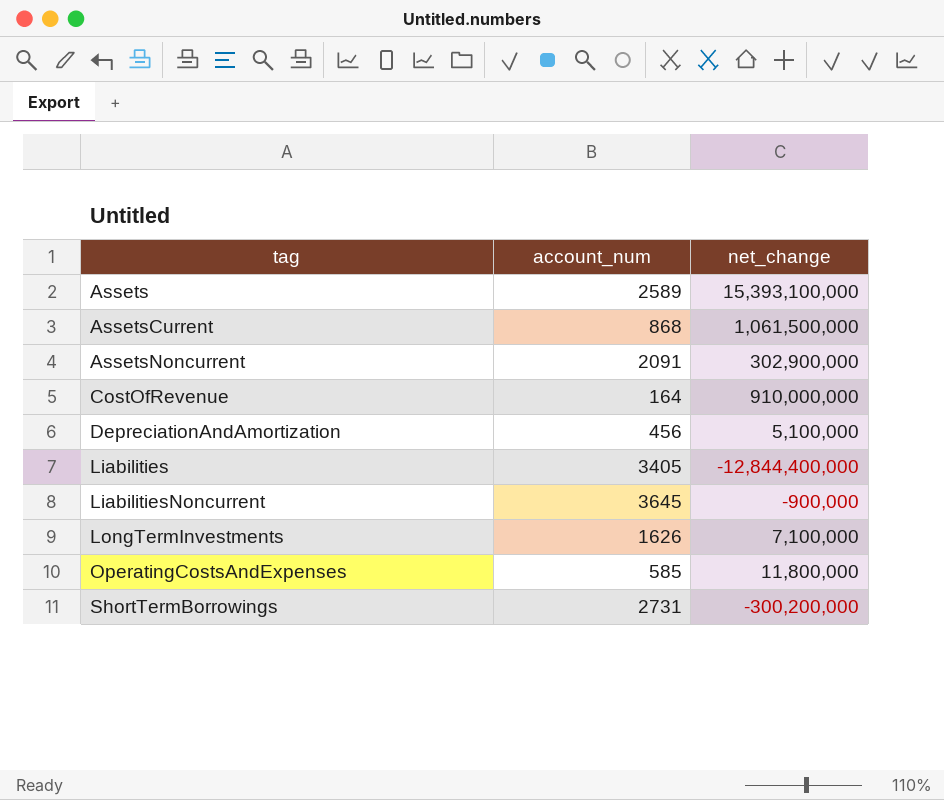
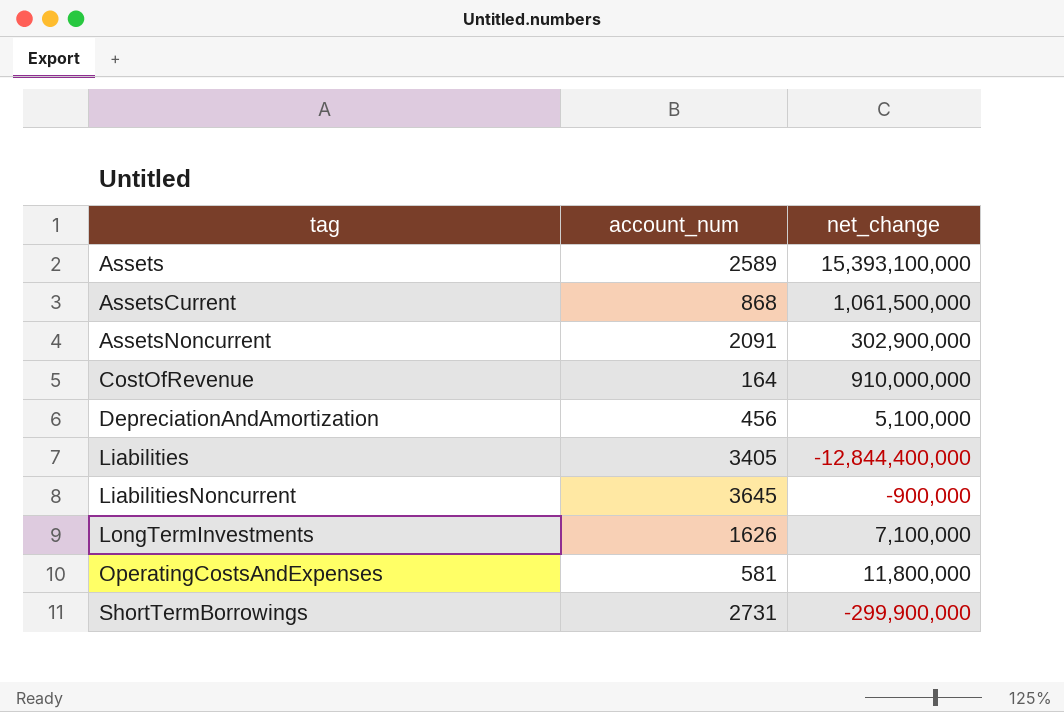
OperatingCostsAndExpenses | account_num: 585 -> 581
ShortTermBorrowings | net_change: -300,200,000 -> -299,900,000

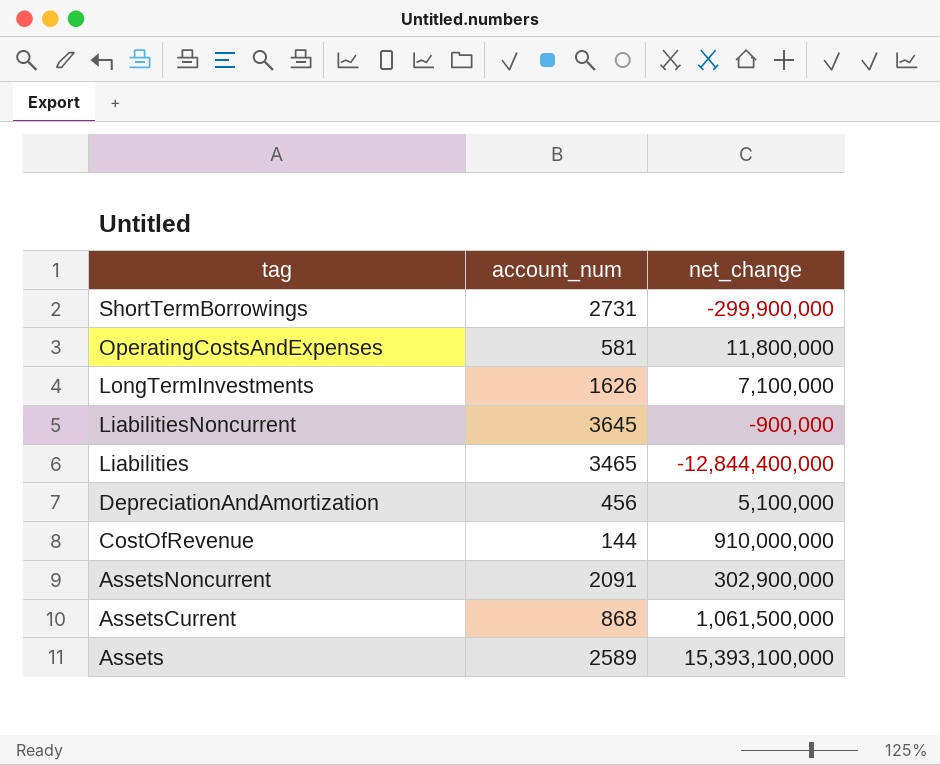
row order: tag ascending -> tag descending
Liabilities | account_num: 3405 -> 3465
CostOfRevenue | account_num: 164 -> 144

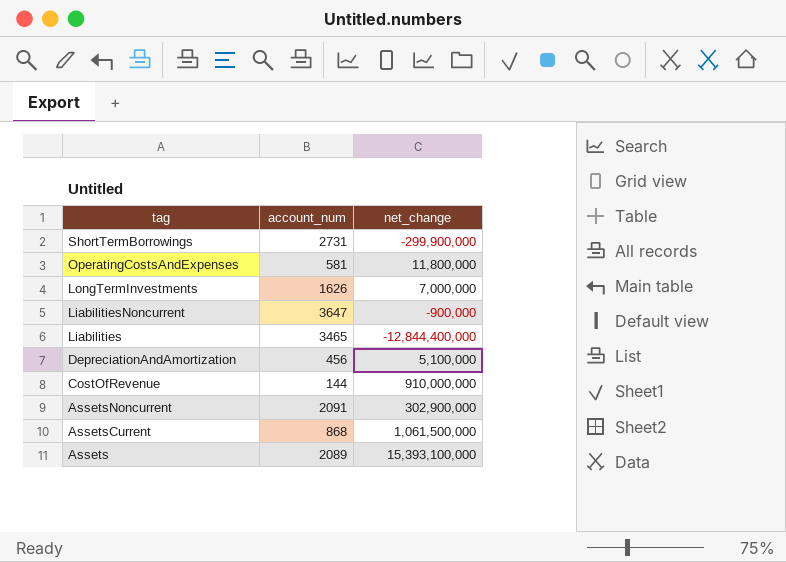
LongTermInvestments | net_change: 7,100,000 -> 7,000,000
LiabilitiesNoncurrent | account_num: 3645 -> 3647
Assets | account_num: 2589 -> 2089

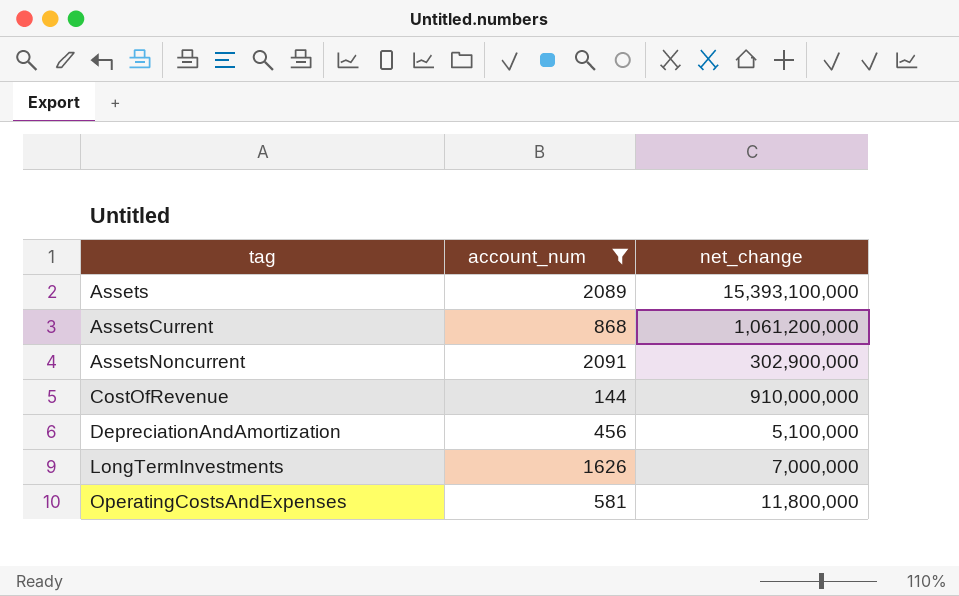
filter: none -> account_num <= 2091
row order: tag descending -> tag ascending
AssetsCurrent | net_change: 1,061,500,000 -> 1,061,200,000

